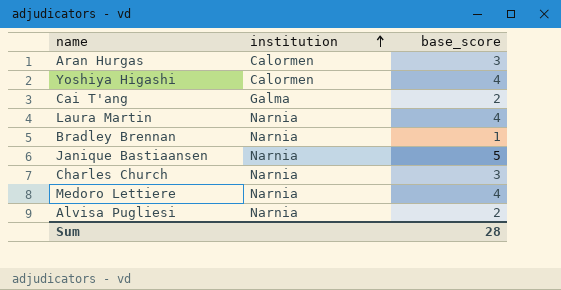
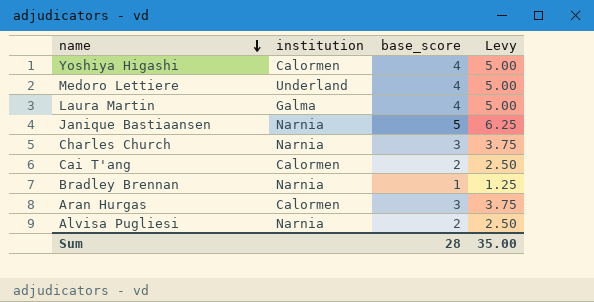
row order: institution ascending -> name descending
column Levy | formula: none -> [base_score] * 1.25
Medoro Lettiere | institution: Narnia -> Underland
Laura Martin | institution: Narnia -> Galma
Cai T'ang | institution: Galma -> Calormen

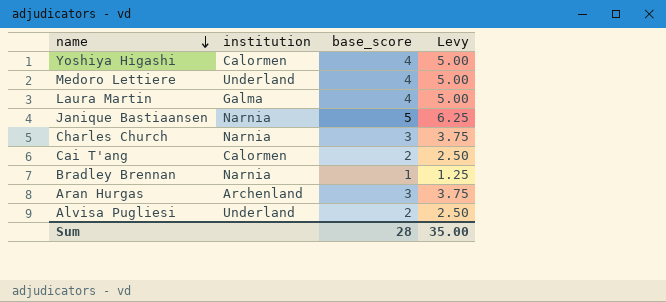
Aran Hurgas | institution: Calormen -> Archenland
Alvisa Pugliesi | institution: Narnia -> Underland

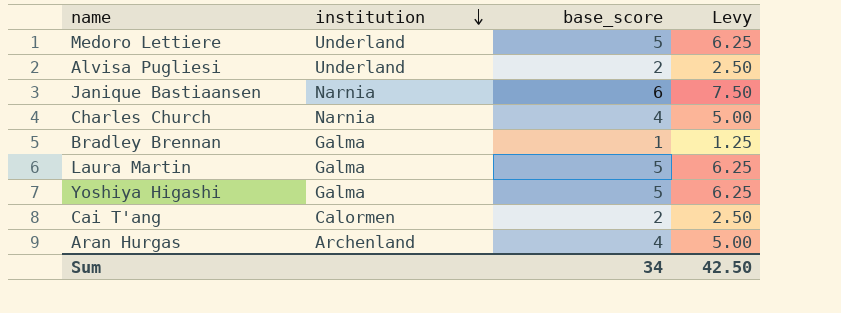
row order: name descending -> institution descending
Medoro Lettiere | base_score: 4 -> 5
Medoro Lettiere | Levy: 5.00 -> 6.25
Janique Bastiaansen | base_score: 5 -> 6
Janique Bastiaansen | Levy: 6.25 -> 7.50
Charles Church | base_score: 3 -> 4
Charles Church | Levy: 3.75 -> 5.00
Bradley Brennan | institution: Narnia -> Galma
Laura Martin | base_score: 4 -> 5
Laura Martin | Levy: 5.00 -> 6.25
Yoshiya Higashi | institution: Calormen -> Galma
Yoshiya Higashi | base_score: 4 -> 5
Yoshiya Higashi | Levy: 5.00 -> 6.25
Aran Hurgas | base_score: 3 -> 4
Aran Hurgas | Levy: 3.75 -> 5.00
Sum | base_score: 28 -> 34
Sum | Levy: 35.00 -> 42.50

